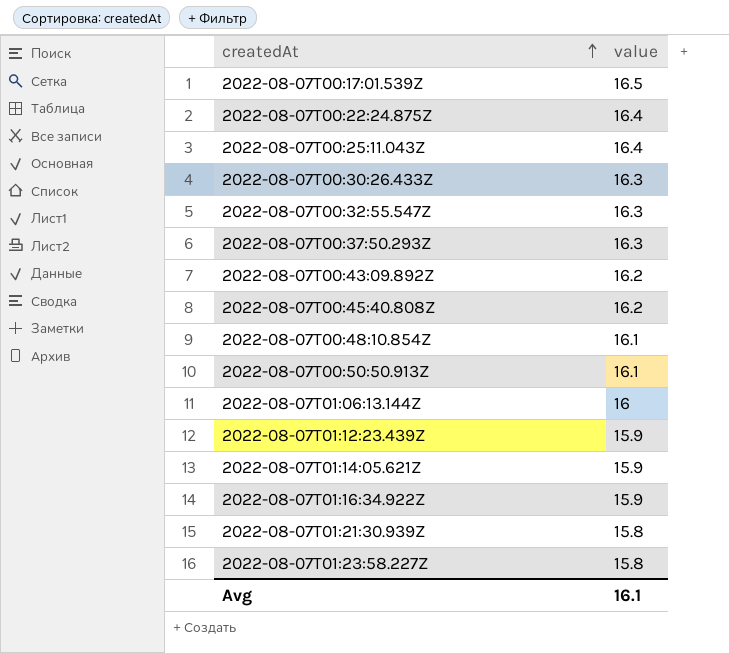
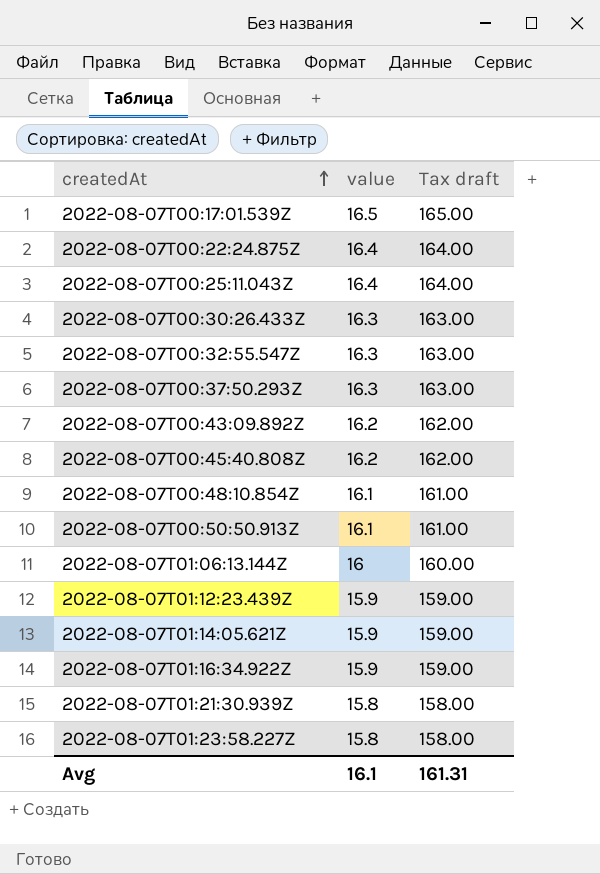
column Tax draft | formula: none -> [value] * 10

